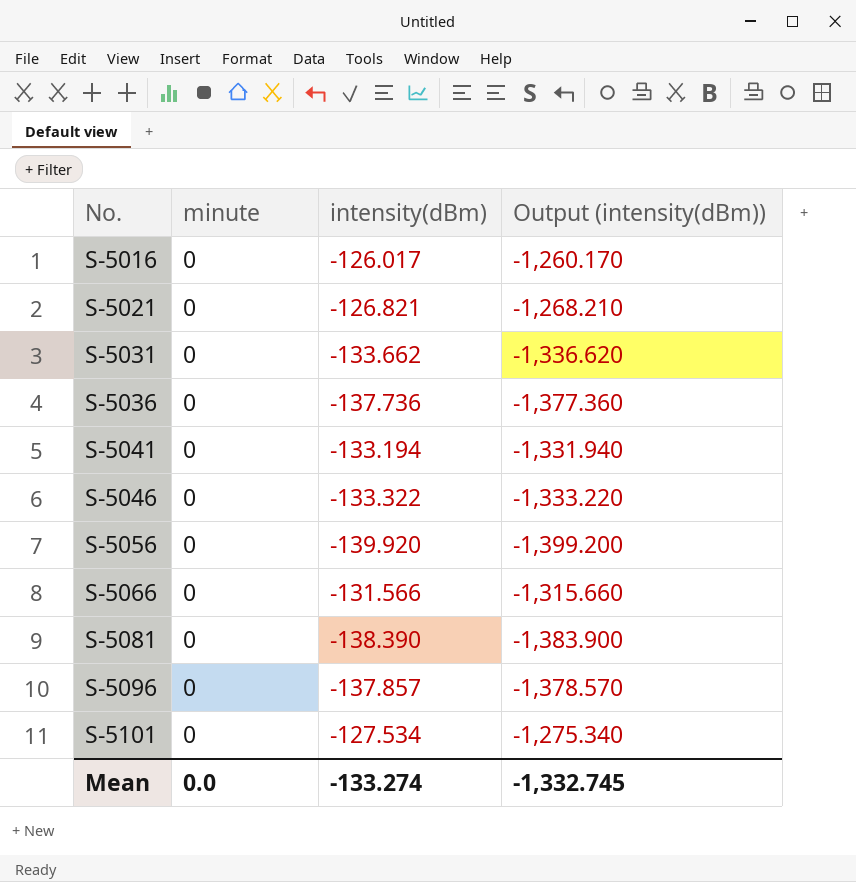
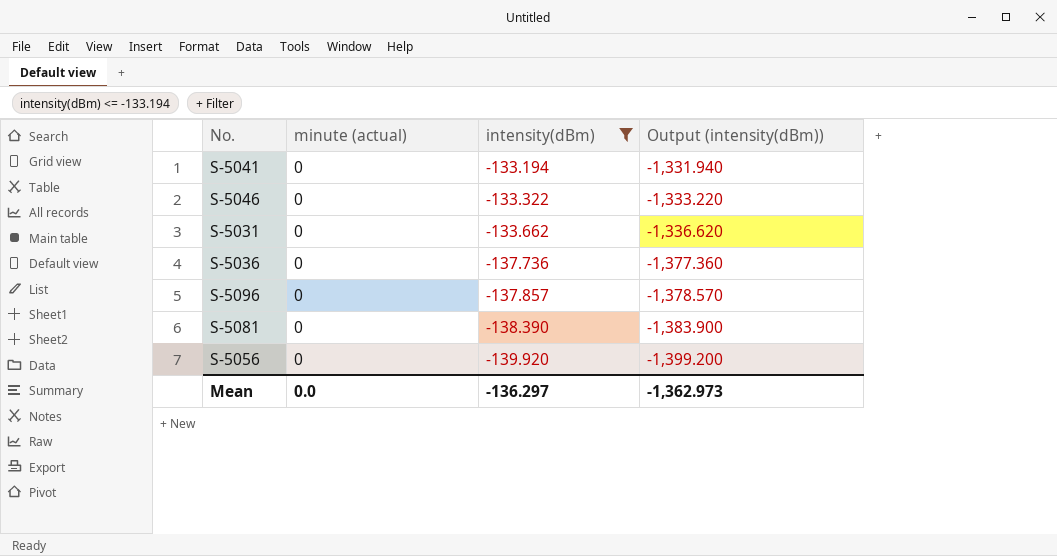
filter: none -> intensity(dBm) <= -133.194
row order: No. ascending -> intensity(dBm) descending
column name: minute -> minute (actual)
Mean | intensity(dBm): -133.274 -> -136.297
Mean | Output (intensity(dBm)): -1,332.745 -> -1,362.973

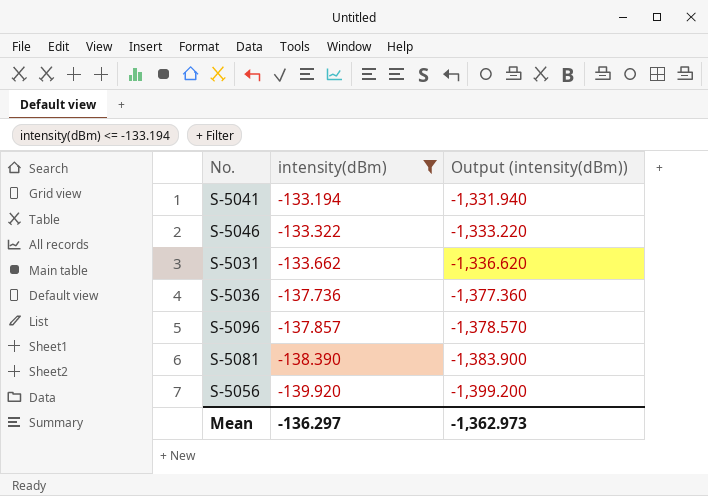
column minute (actual) | position: 2 -> none

